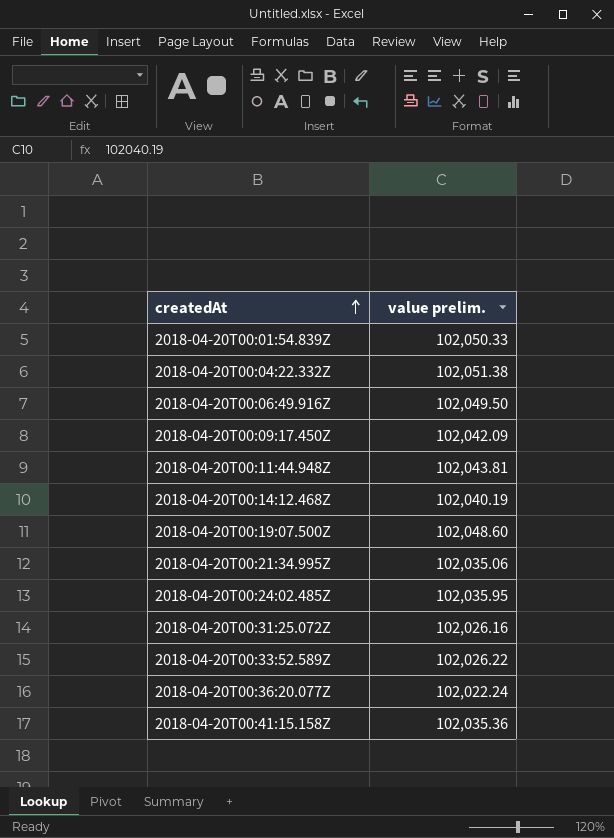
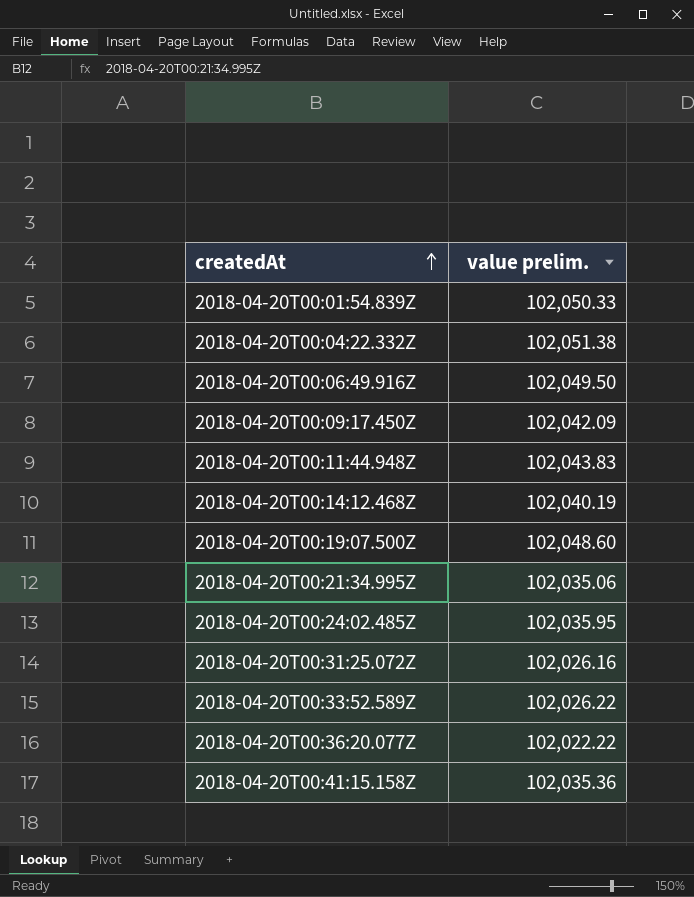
2018-04-20T00:11:44.948Z | value prelim.: 102,043.81 -> 102,043.83
2018-04-20T00:36:20.077Z | value prelim.: 102,022.24 -> 102,022.22

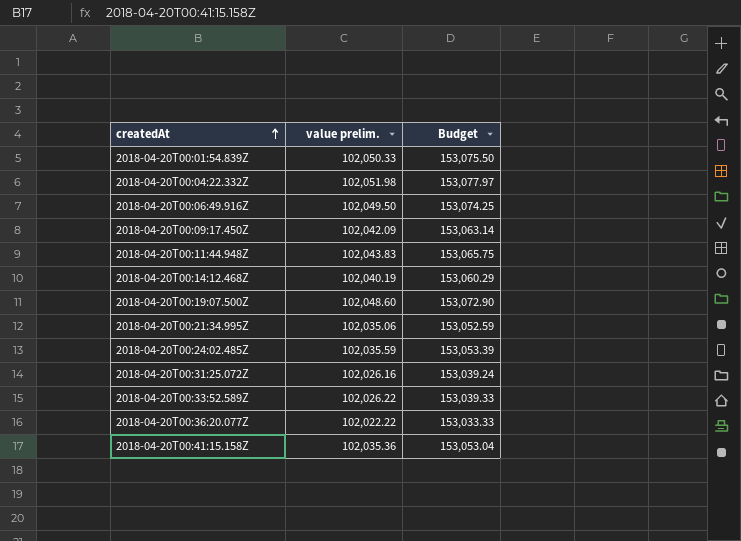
column Budget | formula: none -> [value prelim.] * 1.5
2018-04-20T00:04:22.332Z | value prelim.: 102,051.38 -> 102,051.98
2018-04-20T00:24:02.485Z | value prelim.: 102,035.95 -> 102,035.59

